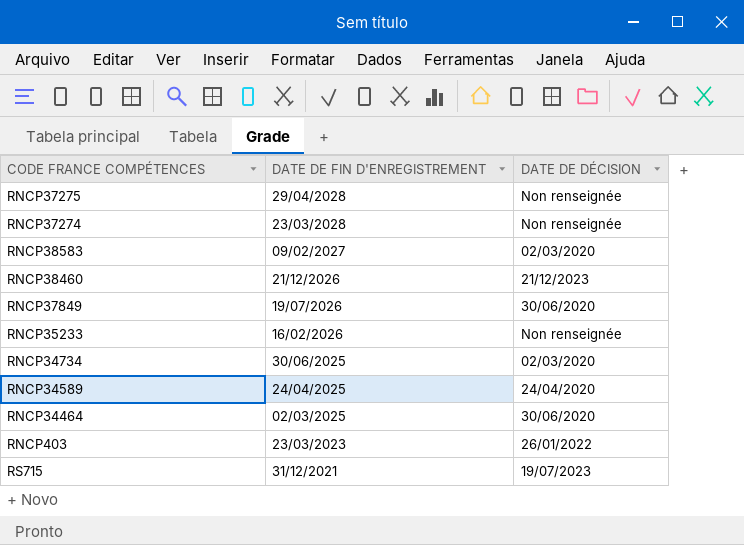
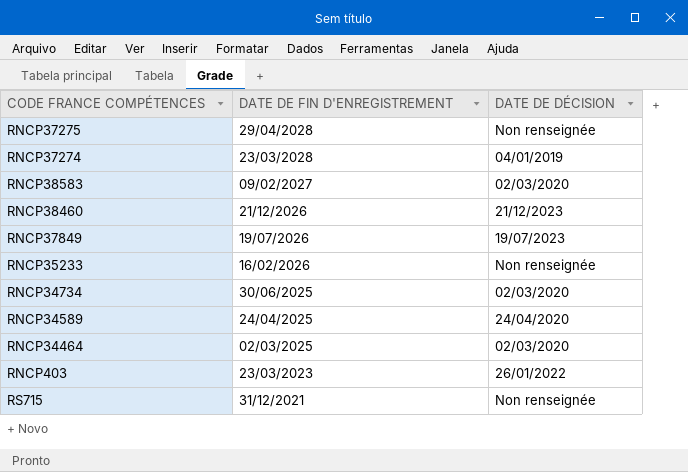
RNCP37274 | DATE DE DÉCISION: Non renseignée -> 04/01/2019
RNCP37849 | DATE DE DÉCISION: 30/06/2020 -> 19/07/2023
RNCP34464 | DATE DE DÉCISION: 30/06/2020 -> 02/03/2020
RS715 | DATE DE DÉCISION: 19/07/2023 -> Non renseignée

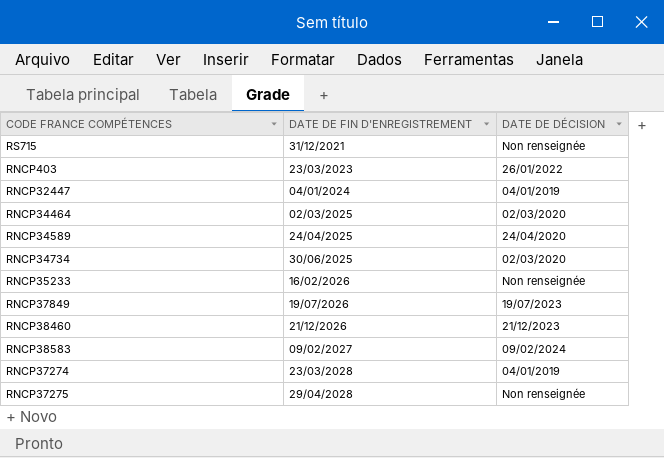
row order: DATE DE FIN D'ENREGISTREMENT descending -> DATE DE FIN D'ENREGISTREMENT ascending
row RNCP32447: none -> 04/01/2024 | 04/01/2019
RNCP38583 | DATE DE DÉCISION: 02/03/2020 -> 09/02/2024

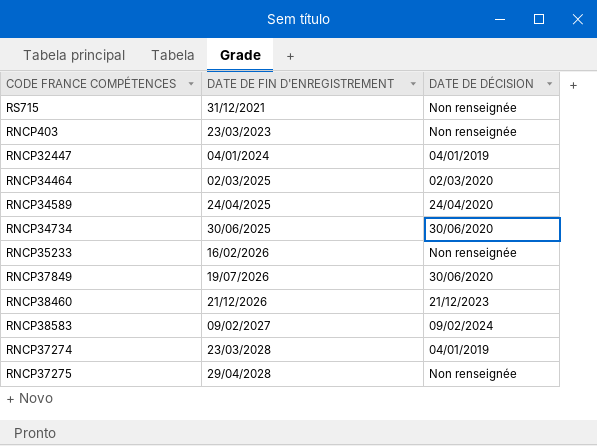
RNCP403 | DATE DE DÉCISION: 26/01/2022 -> Non renseignée
RNCP34734 | DATE DE DÉCISION: 02/03/2020 -> 30/06/2020
RNCP37849 | DATE DE DÉCISION: 19/07/2023 -> 30/06/2020

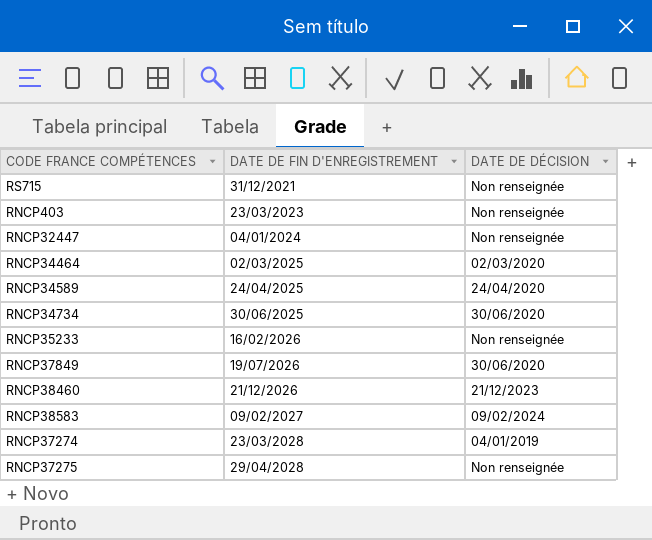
RNCP32447 | DATE DE DÉCISION: 04/01/2019 -> Non renseignée

